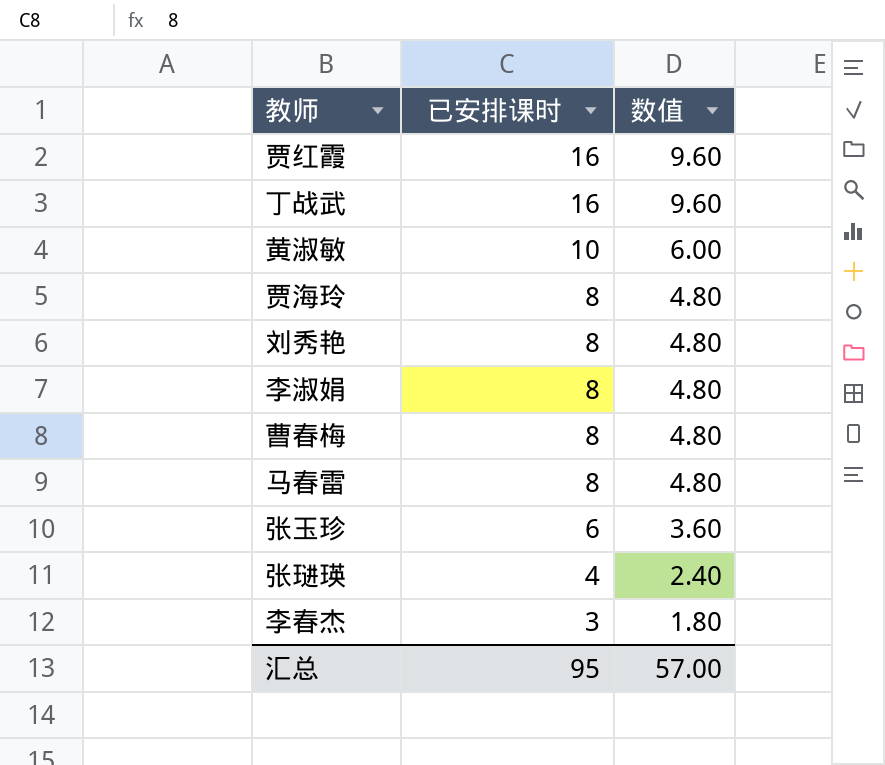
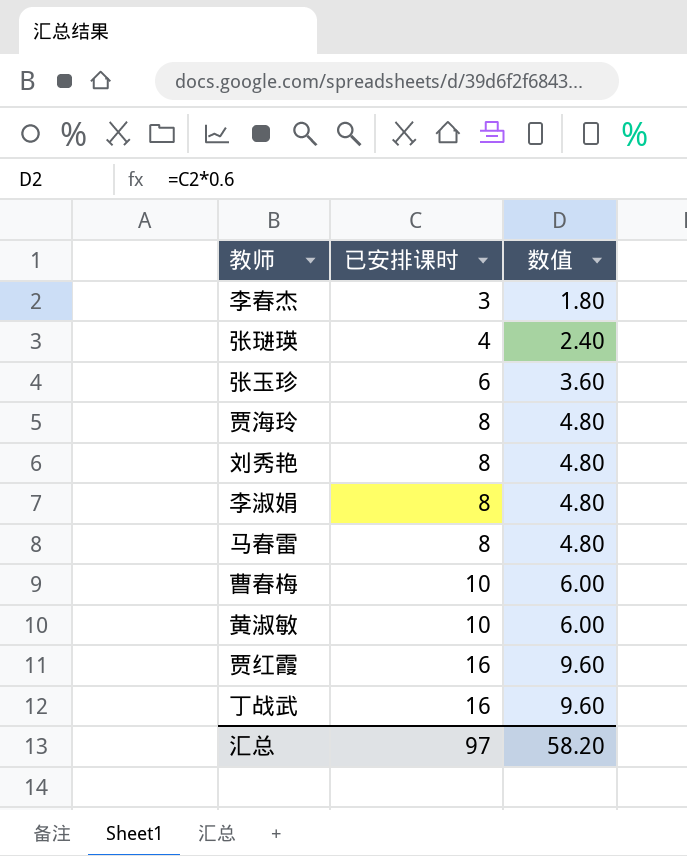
row order: 已安排课时 descending -> 已安排课时 ascending
曹春梅 | 已安排课时: 8 -> 10
曹春梅 | 数值: 4.80 -> 6.00
汇总 | 已安排课时: 95 -> 97
汇总 | 数值: 57.00 -> 58.20

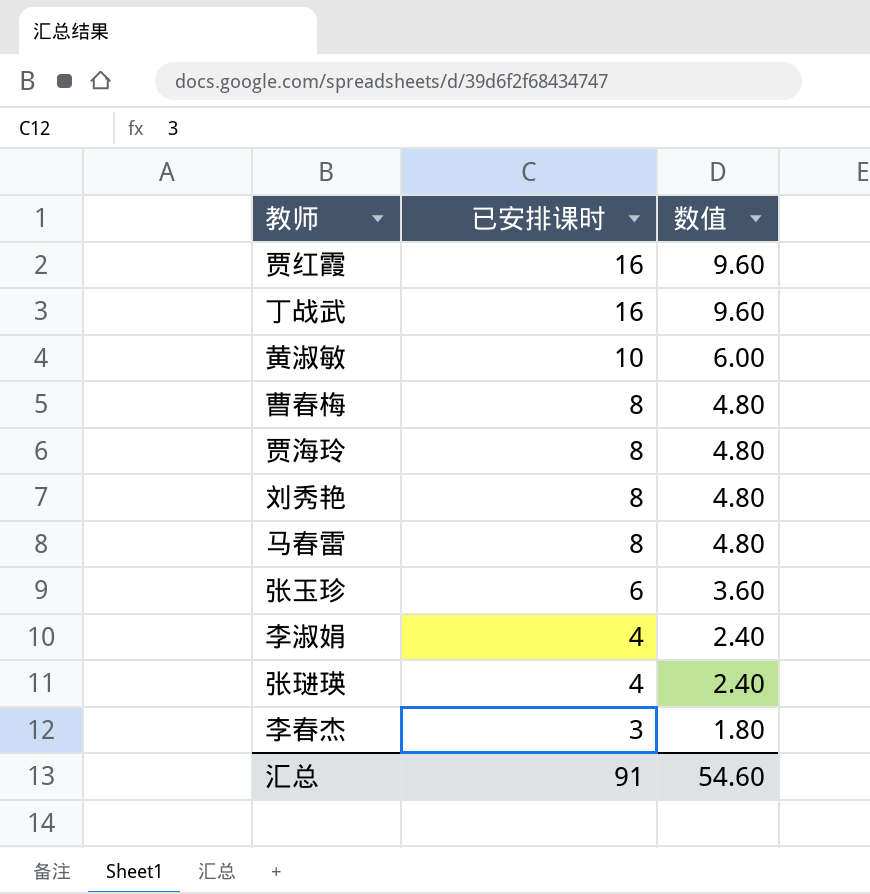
row order: 已安排课时 ascending -> 已安排课时 descending
曹春梅 | 已安排课时: 10 -> 8
曹春梅 | 数值: 6.00 -> 4.80
李淑娟 | 已安排课时: 8 -> 4
李淑娟 | 数值: 4.80 -> 2.40
汇总 | 已安排课时: 97 -> 91
汇总 | 数值: 58.20 -> 54.60

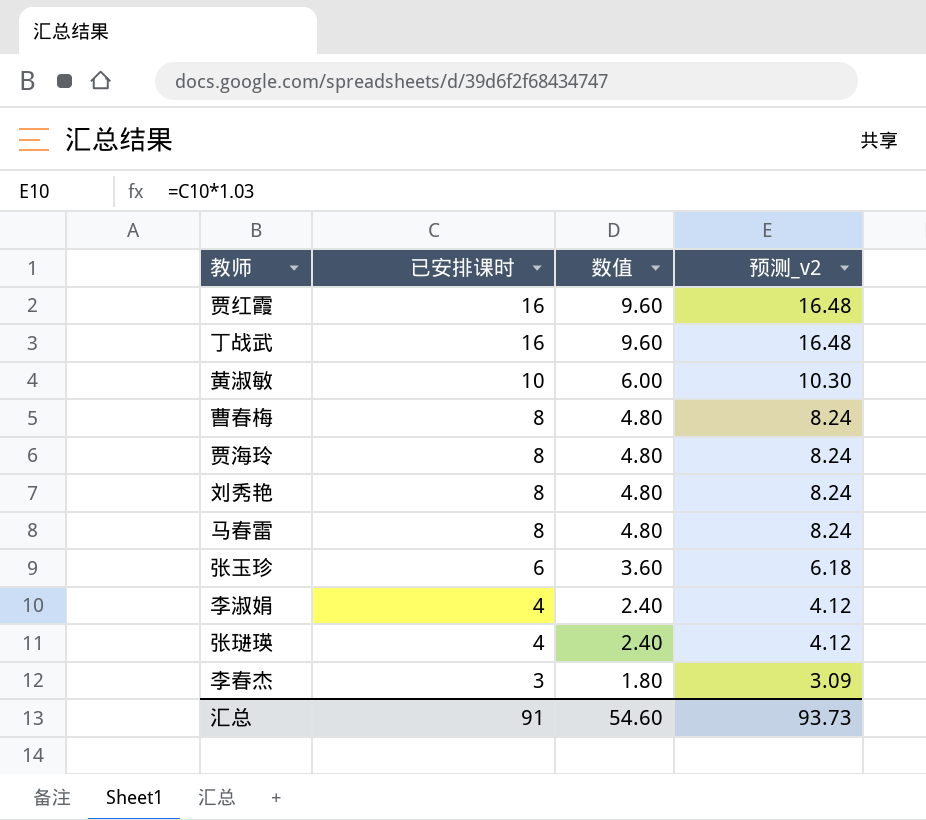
column 预测_v2 | formula: none -> [已安排课时] * 1.03

